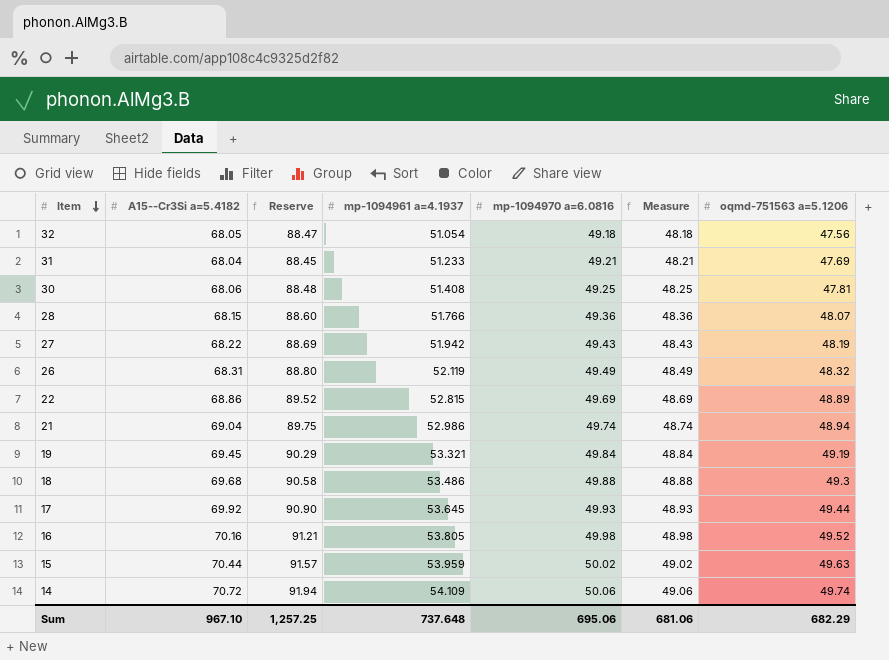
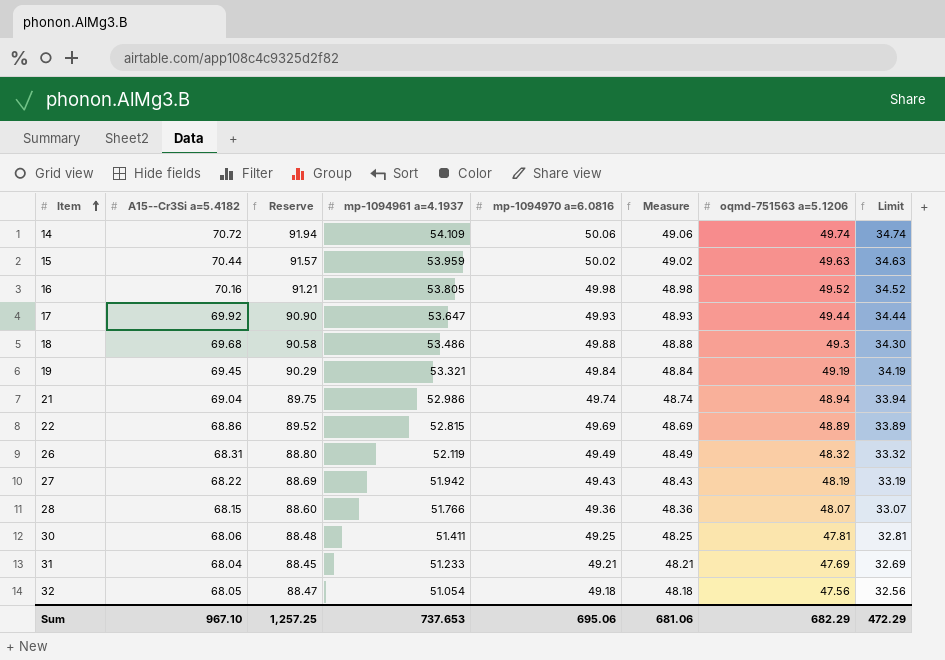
row order: Item descending -> Item ascending
column Limit | formula: none -> [oqmd-751563 a=5.1206] - 15
17 | mp-1094961 a=4.1937: 53.645 -> 53.647
30 | mp-1094961 a=4.1937: 51.408 -> 51.411
Sum | mp-1094961 a=4.1937: 737.648 -> 737.653

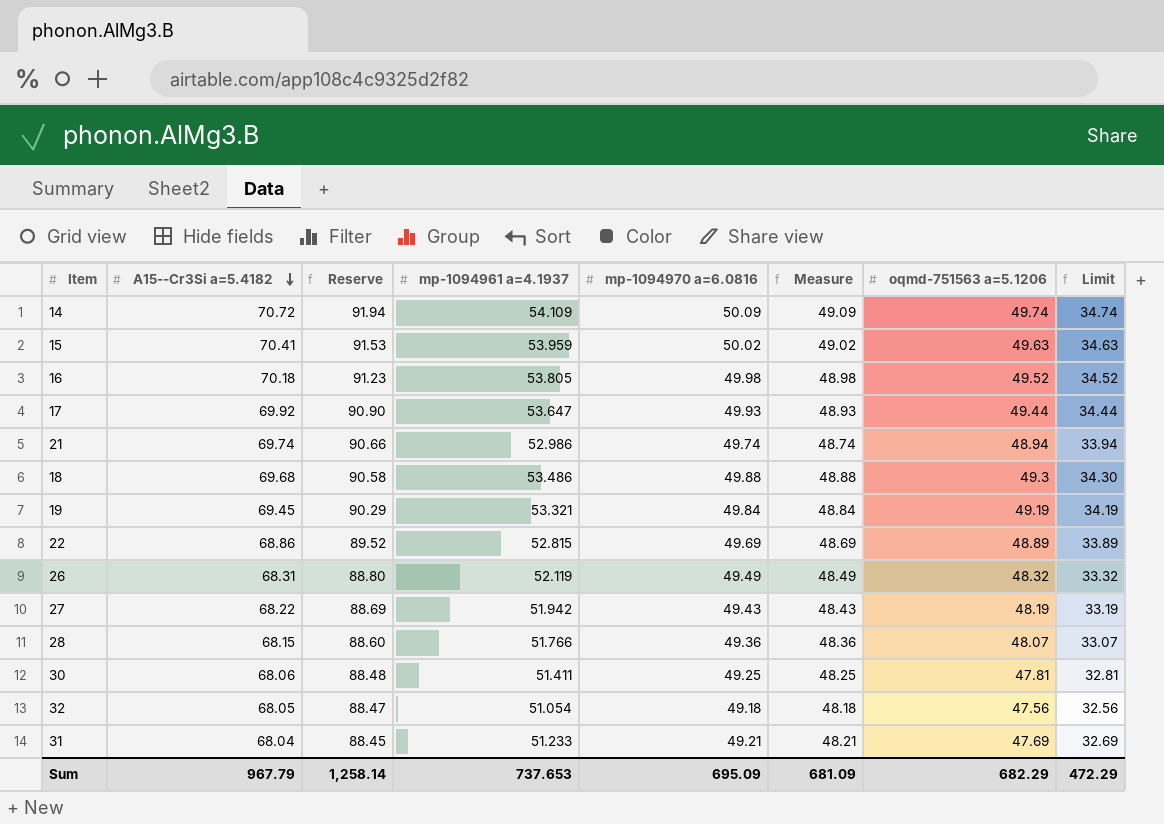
row order: Item ascending -> A15--Cr3Si a=5.4182 descending
14 | mp-1094970 a=6.0816: 50.06 -> 50.09
14 | Measure: 49.06 -> 49.09
15 | A15--Cr3Si a=5.4182: 70.44 -> 70.41
15 | Reserve: 91.57 -> 91.53
16 | A15--Cr3Si a=5.4182: 70.16 -> 70.18
16 | Reserve: 91.21 -> 91.23
21 | A15--Cr3Si a=5.4182: 69.04 -> 69.74
21 | Reserve: 89.75 -> 90.66
Sum | A15--Cr3Si a=5.4182: 967.10 -> 967.79
Sum | Reserve: 1,257.25 -> 1,258.14
Sum | mp-1094970 a=6.0816: 695.06 -> 695.09
Sum | Measure: 681.06 -> 681.09

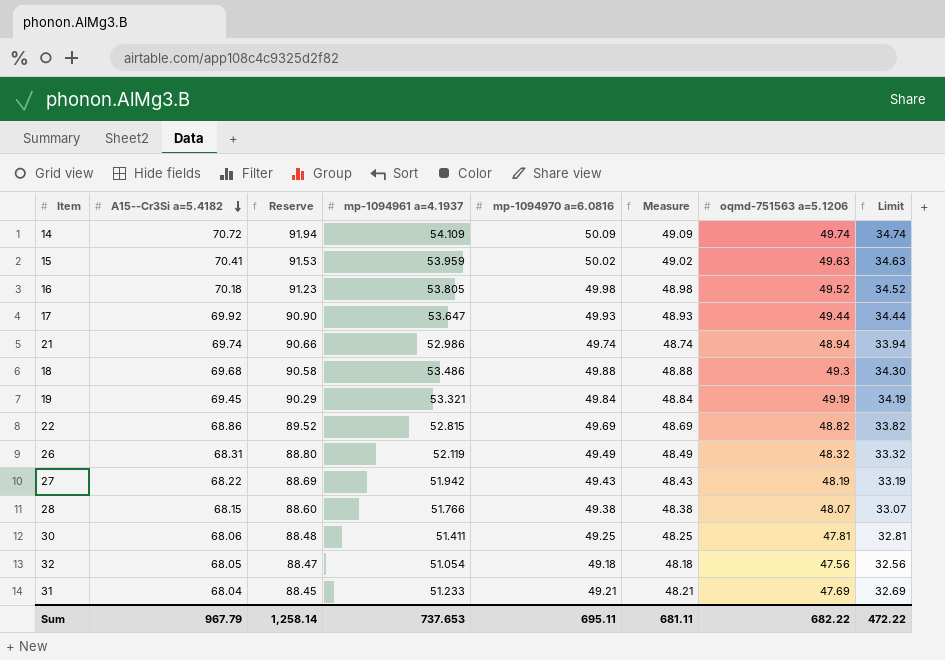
22 | oqmd-751563 a=5.1206: 48.89 -> 48.82
22 | Limit: 33.89 -> 33.82
28 | mp-1094970 a=6.0816: 49.36 -> 49.38
28 | Measure: 48.36 -> 48.38
Sum | mp-1094970 a=6.0816: 695.09 -> 695.11
Sum | Measure: 681.09 -> 681.11
Sum | oqmd-751563 a=5.1206: 682.29 -> 682.22
Sum | Limit: 472.29 -> 472.22

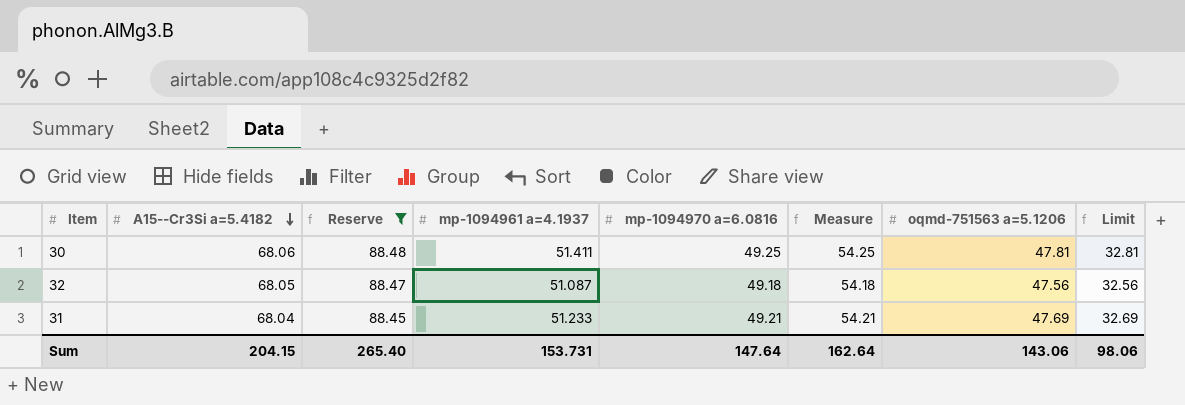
filter: none -> Reserve <= 88.48
column Measure | formula: [mp-1094970 a=6.0816] - 1 -> [mp-1094970 a=6.0816] + 5
32 | mp-1094961 a=4.1937: 51.054 -> 51.087
Sum | A15--Cr3Si a=5.4182: 967.79 -> 204.15
Sum | Reserve: 1,258.14 -> 265.40
Sum | mp-1094961 a=4.1937: 737.653 -> 153.731
Sum | mp-1094970 a=6.0816: 695.11 -> 147.64
Sum | Measure: 681.11 -> 162.64
Sum | oqmd-751563 a=5.1206: 682.22 -> 143.06
Sum | Limit: 472.22 -> 98.06

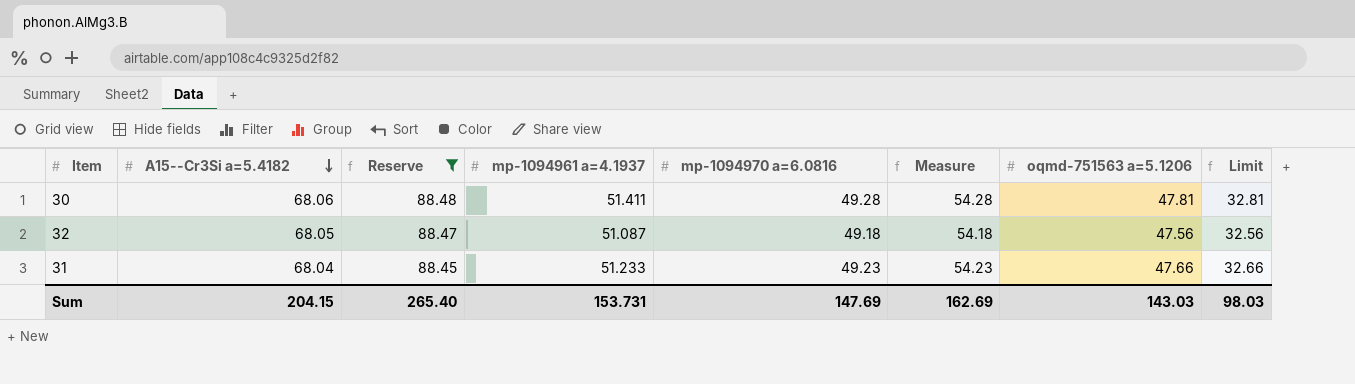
30 | mp-1094970 a=6.0816: 49.25 -> 49.28
30 | Measure: 54.25 -> 54.28
31 | mp-1094970 a=6.0816: 49.21 -> 49.23
31 | Measure: 54.21 -> 54.23
31 | oqmd-751563 a=5.1206: 47.69 -> 47.66
31 | Limit: 32.69 -> 32.66
Sum | mp-1094970 a=6.0816: 147.64 -> 147.69
Sum | Measure: 162.64 -> 162.69
Sum | oqmd-751563 a=5.1206: 143.06 -> 143.03
Sum | Limit: 98.06 -> 98.03

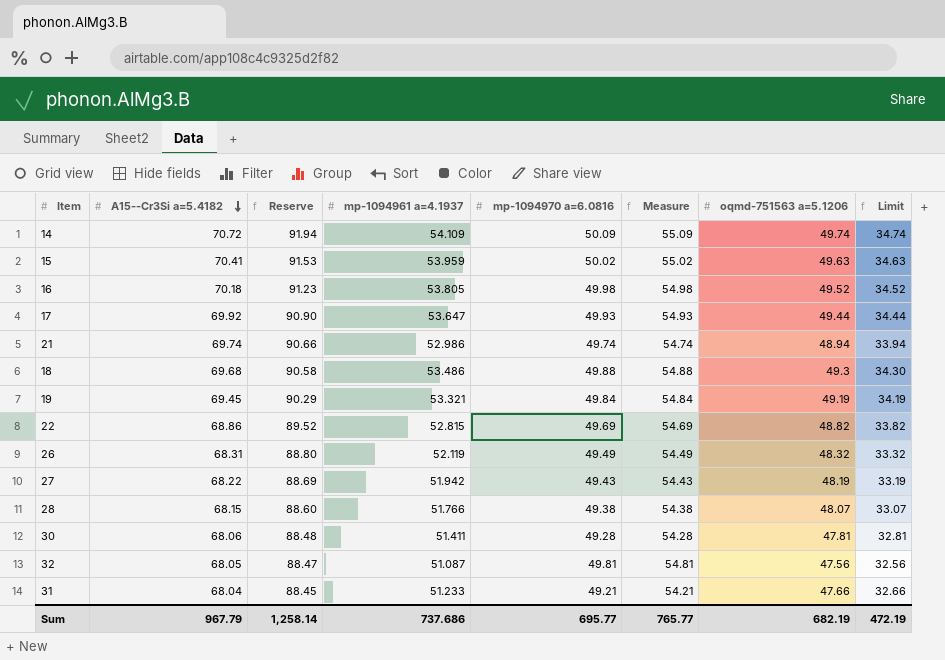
filter: Reserve <= 88.48 -> none
32 | mp-1094970 a=6.0816: 49.18 -> 49.81
32 | Measure: 54.18 -> 54.81
31 | mp-1094970 a=6.0816: 49.23 -> 49.21
31 | Measure: 54.23 -> 54.21
Sum | A15--Cr3Si a=5.4182: 204.15 -> 967.79
Sum | Reserve: 265.40 -> 1,258.14
Sum | mp-1094961 a=4.1937: 153.731 -> 737.686
Sum | mp-1094970 a=6.0816: 147.69 -> 695.77
Sum | Measure: 162.69 -> 765.77
Sum | oqmd-751563 a=5.1206: 143.03 -> 682.19
Sum | Limit: 98.03 -> 472.19

